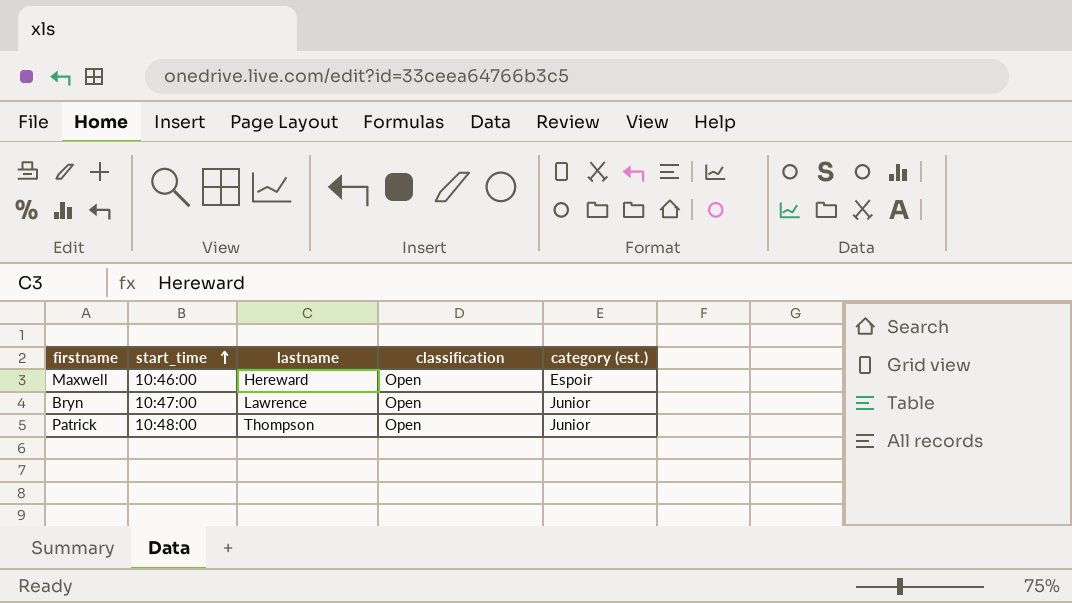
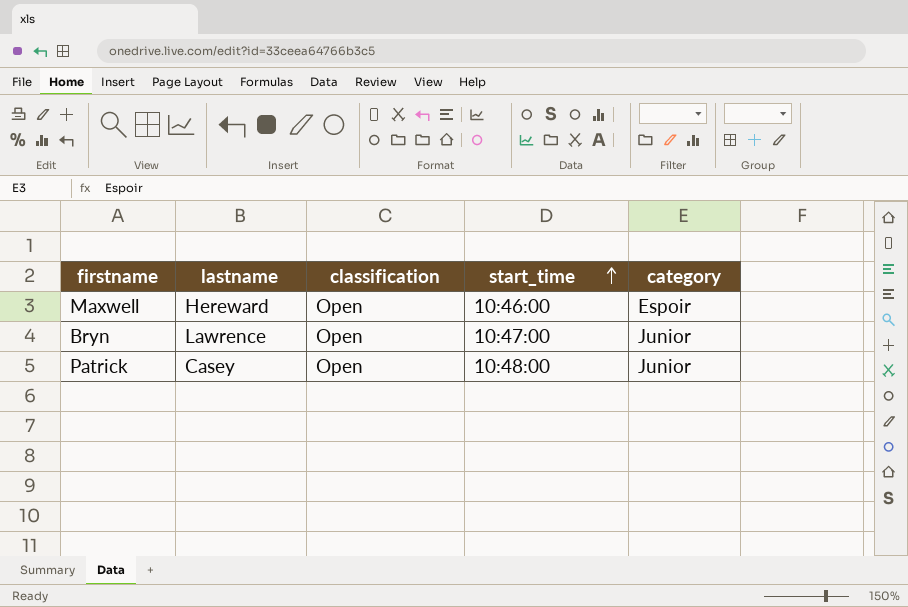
column start_time | position: 2 -> 4
column name: category (est.) -> category
Patrick | lastname: Thompson -> Casey

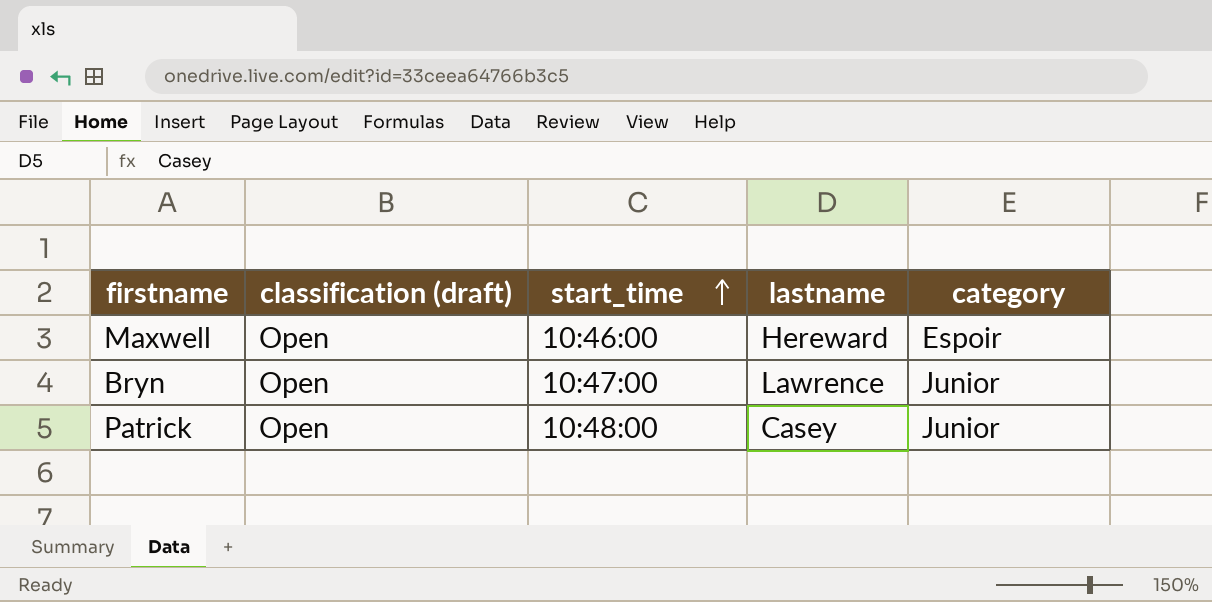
column name: classification -> classification (draft)
column lastname | position: 2 -> 4

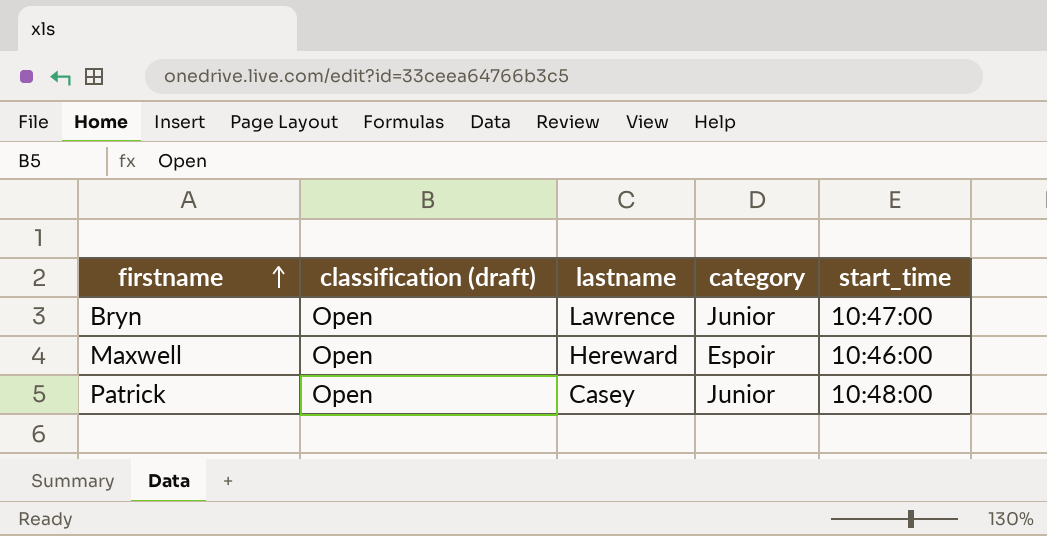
row order: start_time ascending -> firstname ascending
column start_time | position: 3 -> 5

